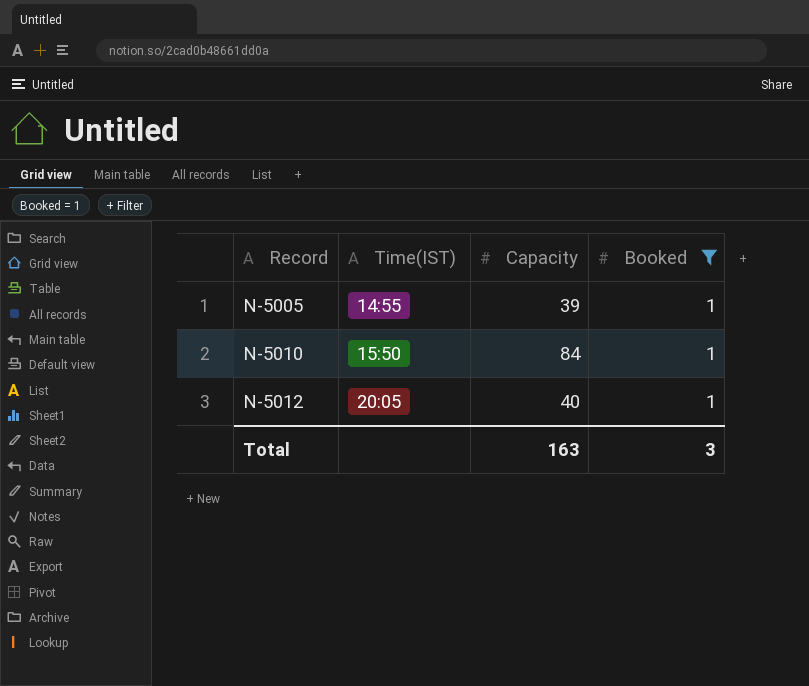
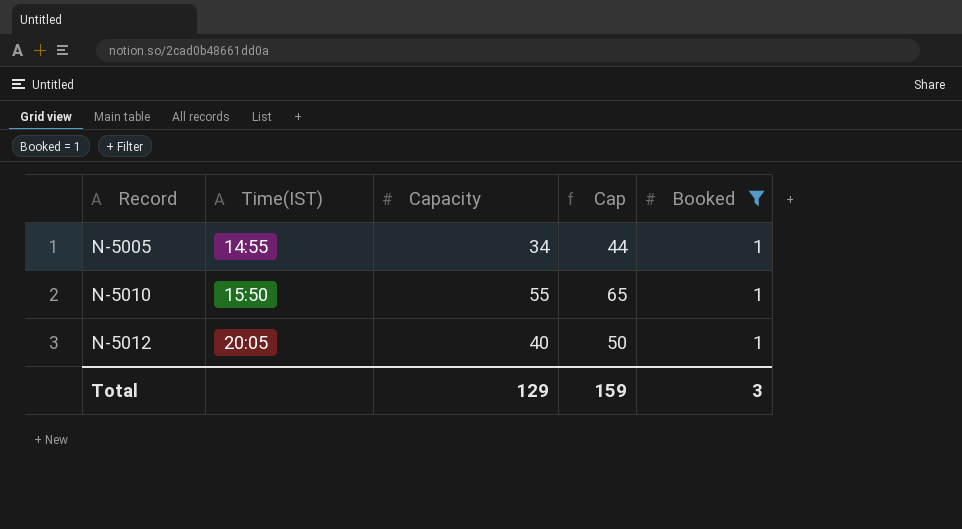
column Cap | formula: none -> [Capacity] + 10
N-5005 | Capacity: 39 -> 34
N-5010 | Capacity: 84 -> 55
Total | Capacity: 163 -> 129

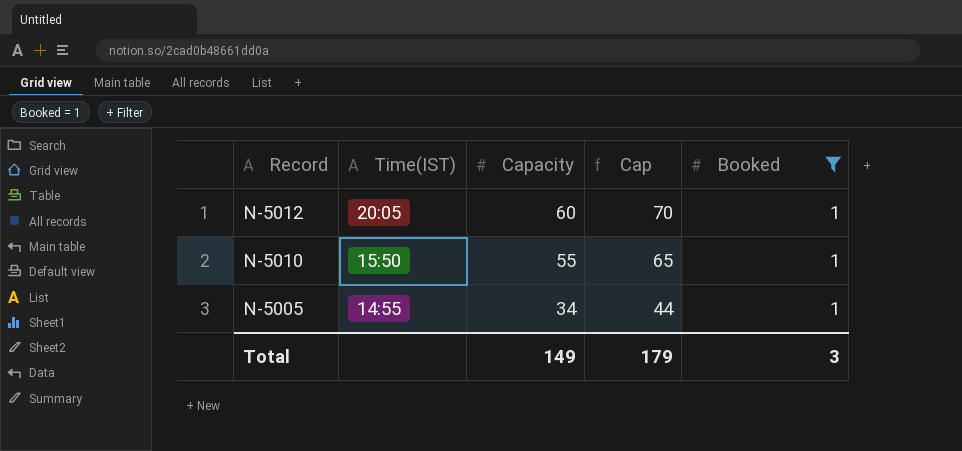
row order: Record ascending -> Record descending
N-5012 | Capacity: 40 -> 60
N-5012 | Cap: 50 -> 70
Total | Capacity: 129 -> 149
Total | Cap: 159 -> 179

